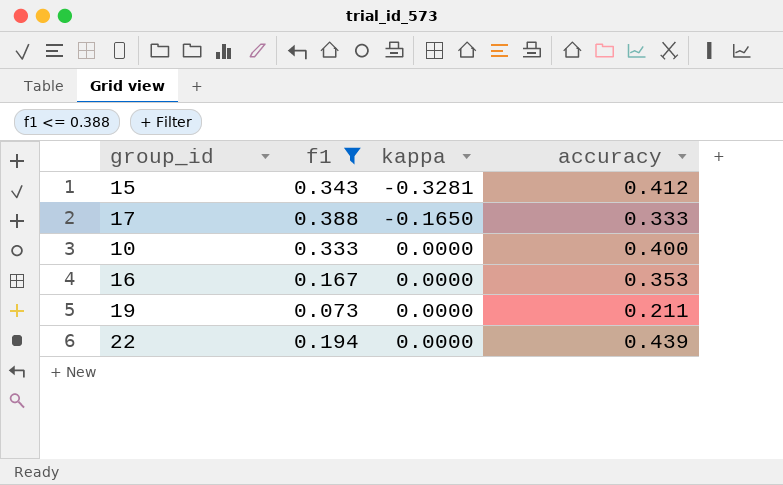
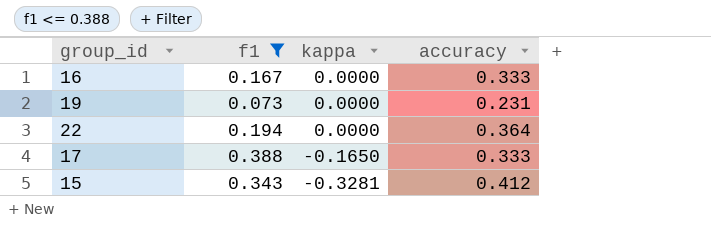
row order: kappa ascending -> kappa descending
row 10: 0.333 | 0.0000 | 0.400 -> none
16 | accuracy: 0.353 -> 0.333
19 | accuracy: 0.211 -> 0.231
22 | accuracy: 0.439 -> 0.364

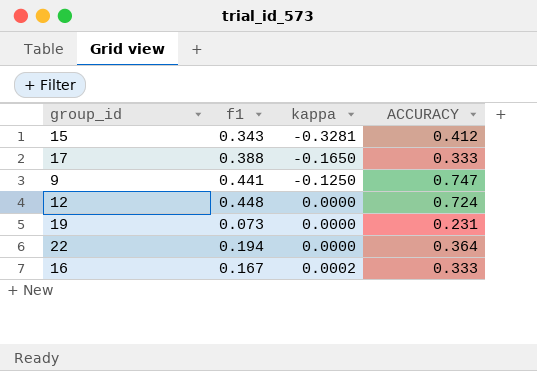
filter: f1 <= 0.388 -> none
row order: kappa descending -> kappa ascending
column name: accuracy -> ACCURACY
16 | kappa: 0.0000 -> 0.0002

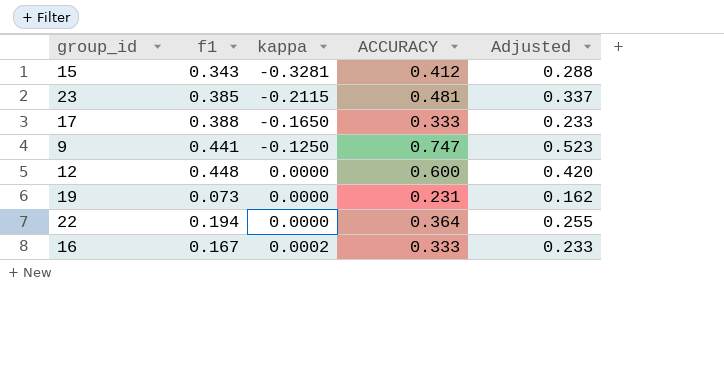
column Adjusted | formula: none -> [ACCURACY] * 0.7
row 23: none -> 0.385 | -0.2115 | 0.481 | 0.337
12 | ACCURACY: 0.724 -> 0.600

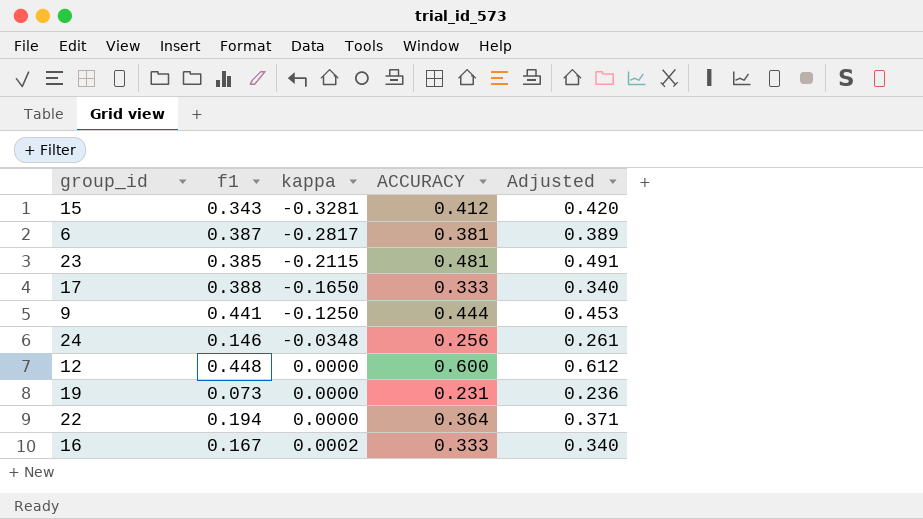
column Adjusted | formula: [ACCURACY] * 0.7 -> [ACCURACY] * 1.02
row 6: none -> 0.387 | -0.2817 | 0.381 | 0.389
9 | ACCURACY: 0.747 -> 0.444
row 24: none -> 0.146 | -0.0348 | 0.256 | 0.261

